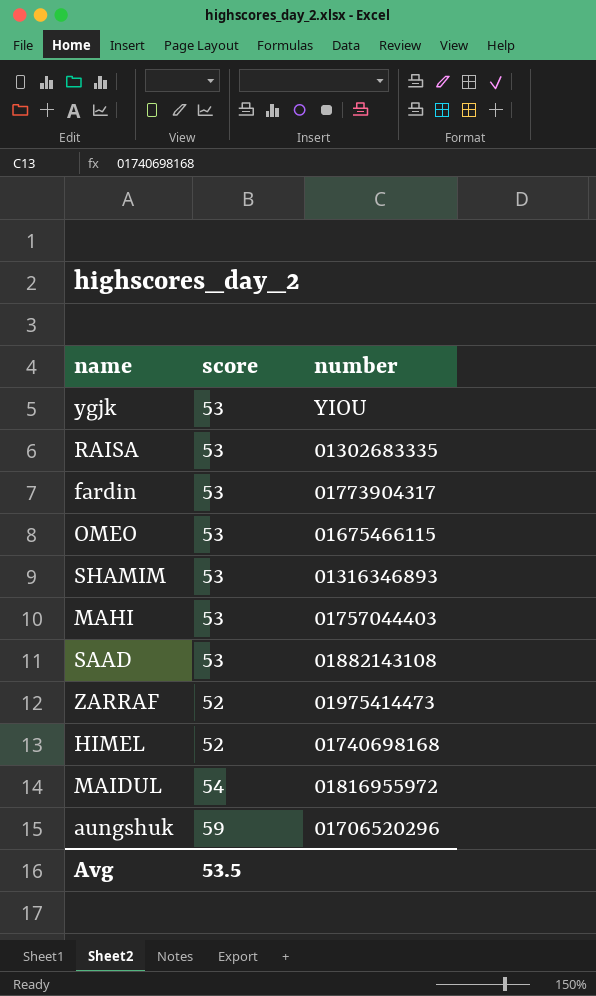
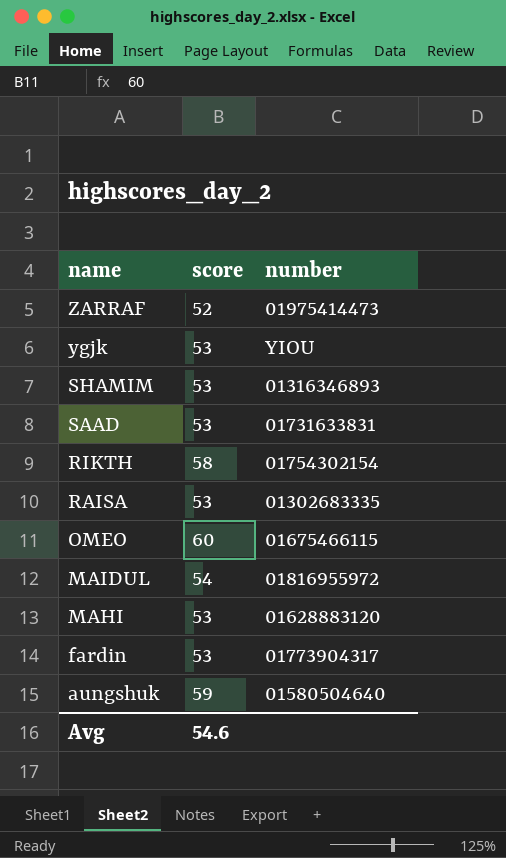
row order: none -> name descending
row HIMEL: 52 | 01740698168 -> none
SAAD | number: 01882143108 -> 01731633831
row RIKTH: none -> 58 | 01754302154
OMEO | score: 53 -> 60
MAHI | number: 01757044403 -> 01628883120
aungshuk | number: 01706520296 -> 01580504640
Avg | score: 53.5 -> 54.6

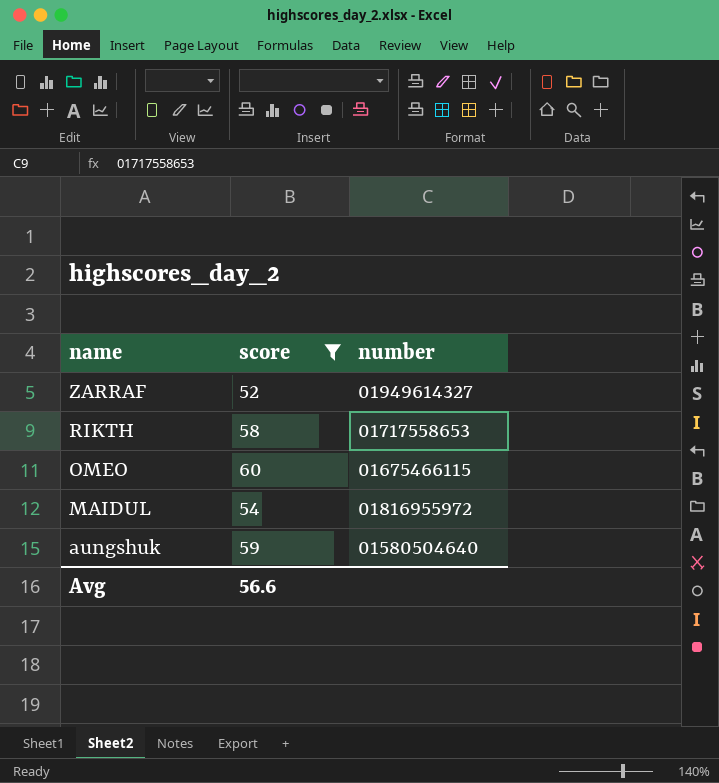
filter: none -> score != 53
ZARRAF | number: 01975414473 -> 01949614327
RIKTH | number: 01754302154 -> 01717558653
Avg | score: 54.6 -> 56.6

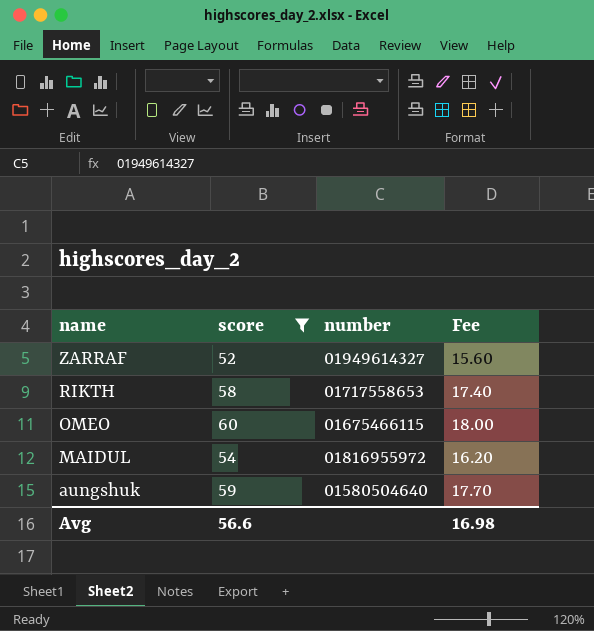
column Fee | formula: none -> [score] * 0.3

